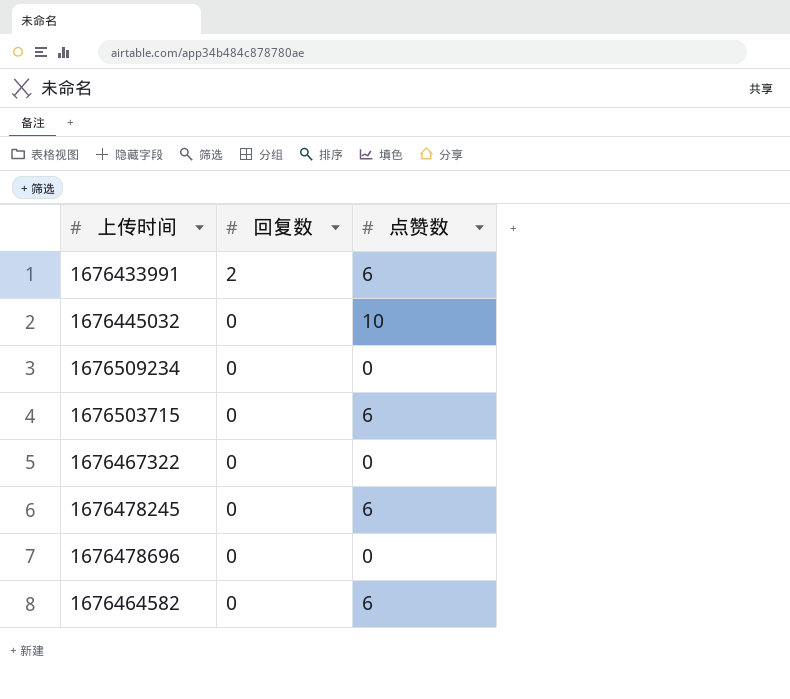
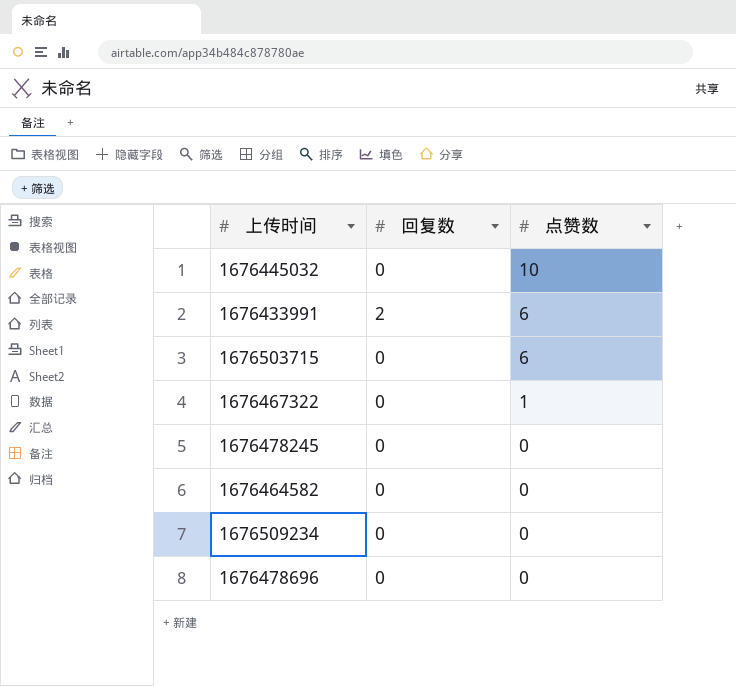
row order: 回复数 descending -> 点赞数 descending
1676467322 | 点赞数: 0 -> 1
1676478245 | 点赞数: 6 -> 0
1676464582 | 点赞数: 6 -> 0

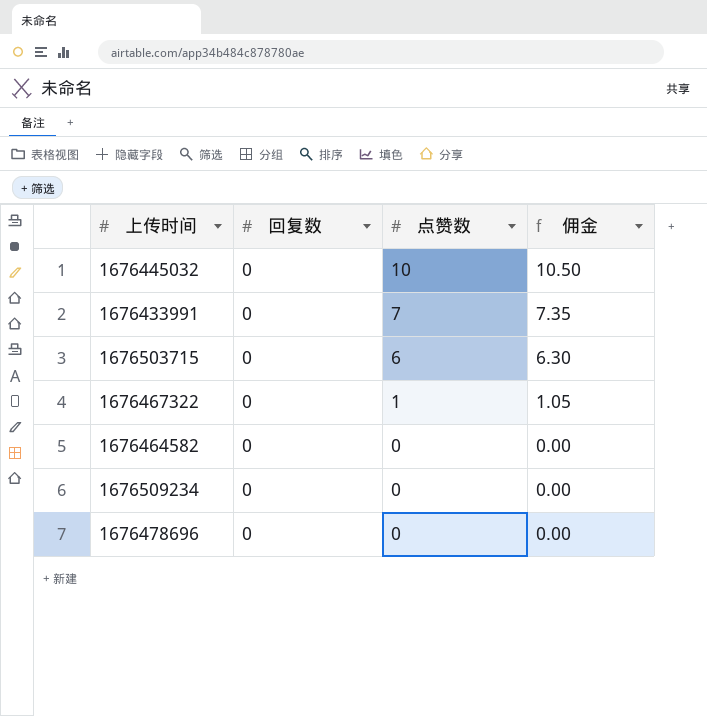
column 佣金 | formula: none -> [点赞数] * 1.05
row 1676478245: 0 | 0 -> none
1676433991 | 回复数: 2 -> 0
1676433991 | 点赞数: 6 -> 7

